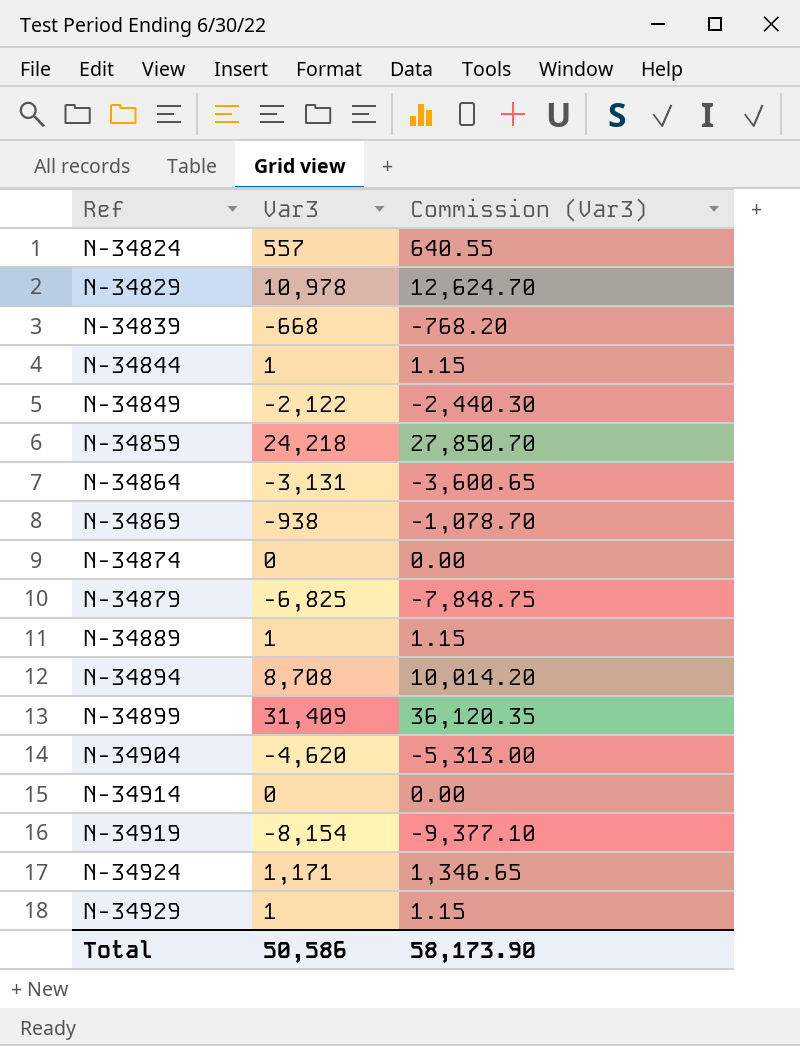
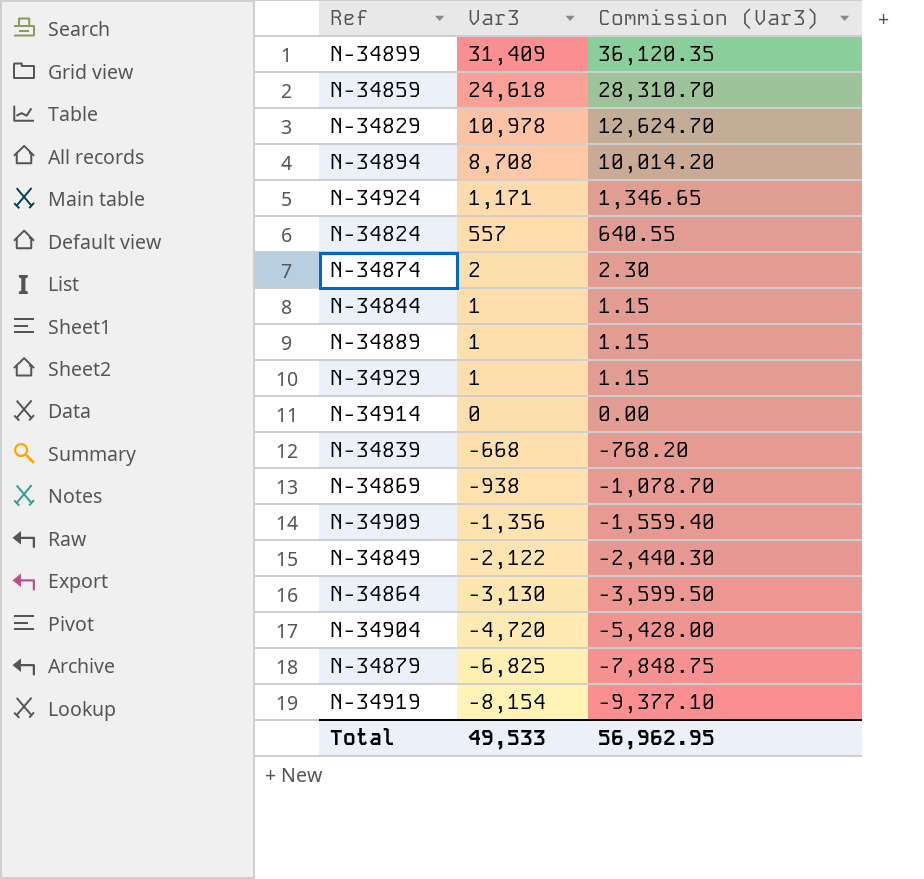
row order: Ref ascending -> Var3 descending
N-34859 | Var3: 24,218 -> 24,618
N-34859 | Commission (Var3): 27,850.70 -> 28,310.70
N-34874 | Var3: 0 -> 2
N-34874 | Commission (Var3): 0.00 -> 2.30
row N-34909: none -> -1,356 | -1,559.40
N-34864 | Var3: -3,131 -> -3,130
N-34864 | Commission (Var3): -3,600.65 -> -3,599.50
N-34904 | Var3: -4,620 -> -4,720
N-34904 | Commission (Var3): -5,313.00 -> -5,428.00
Total | Var3: 50,586 -> 49,533
Total | Commission (Var3): 58,173.90 -> 56,962.95

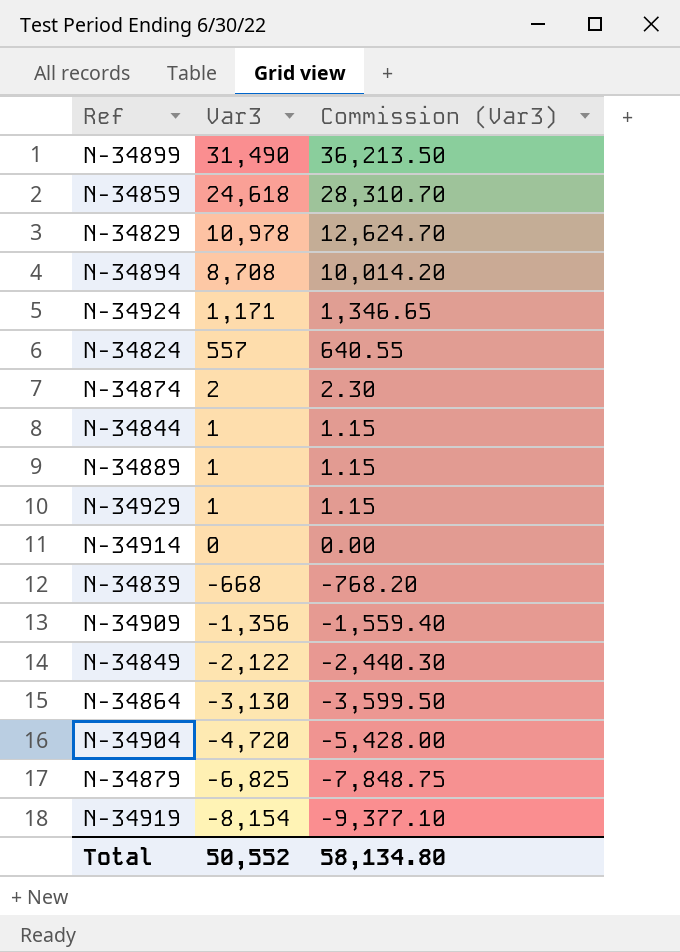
row N-34869: -938 | -1,078.70 -> none
N-34899 | Var3: 31,409 -> 31,490
N-34899 | Commission (Var3): 36,120.35 -> 36,213.50
Total | Var3: 49,533 -> 50,552
Total | Commission (Var3): 56,962.95 -> 58,134.80

